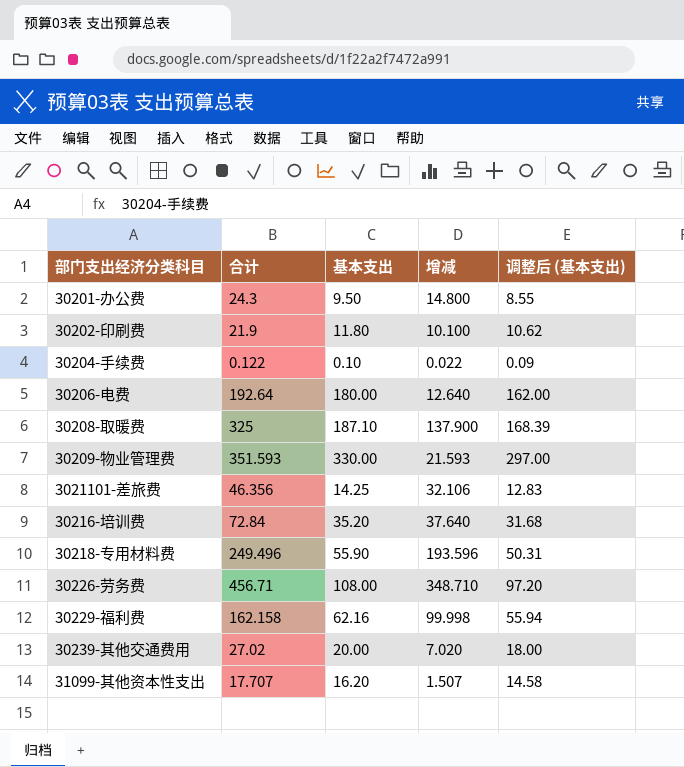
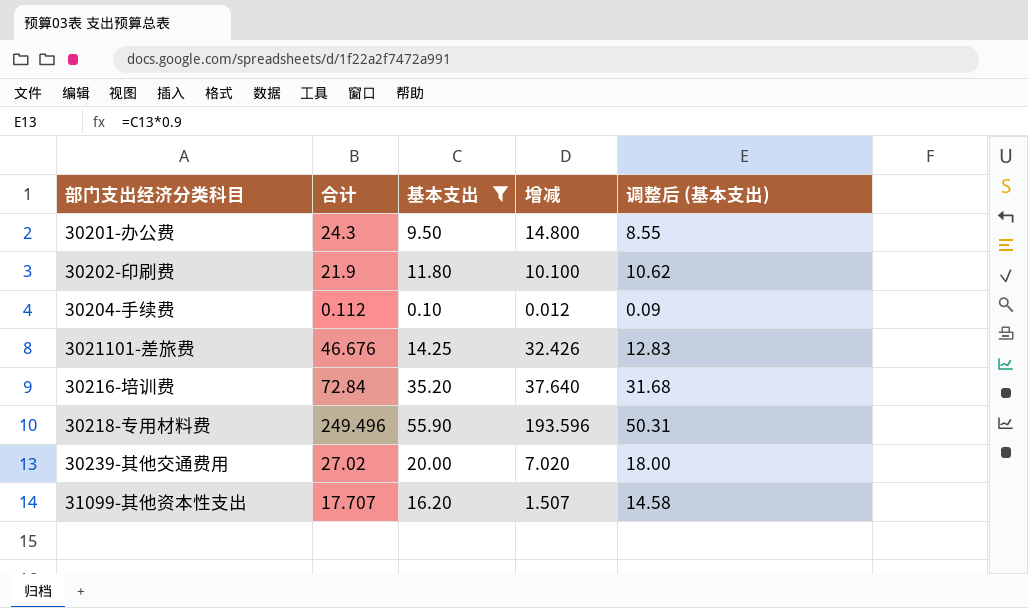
filter: none -> 基本支出 <= 55.90
30204-手续费 | 合计: 0.122 -> 0.112
30204-手续费 | 增减: 0.022 -> 0.012
3021101-差旅费 | 合计: 46.356 -> 46.676
3021101-差旅费 | 增减: 32.106 -> 32.426

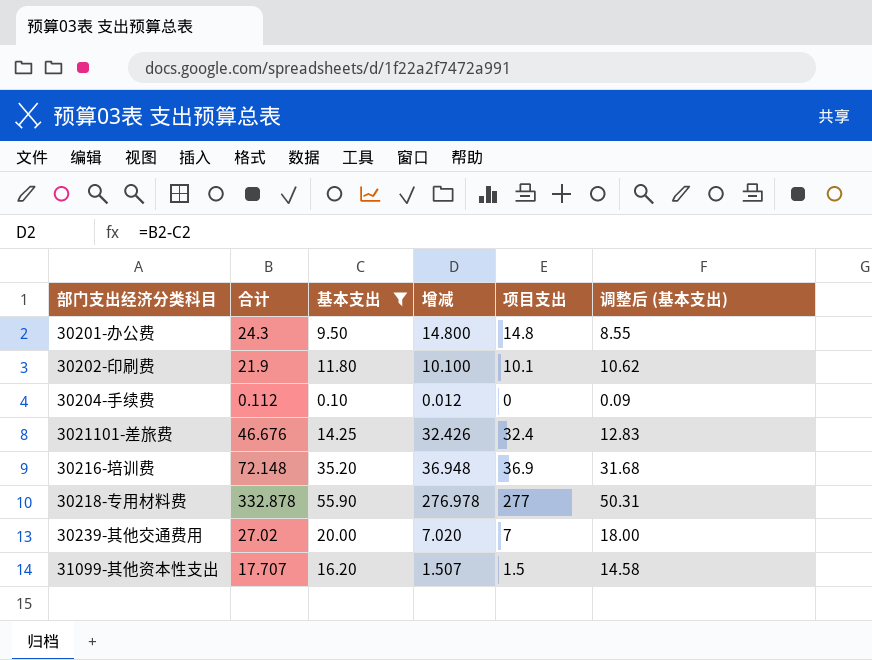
column 项目支出 | formula: none -> [合计] - [基本支出]
30216-培训费 | 合计: 72.84 -> 72.148
30216-培训费 | 增减: 37.640 -> 36.948
30218-专用材料费 | 合计: 249.496 -> 332.878
30218-专用材料费 | 增减: 193.596 -> 276.978

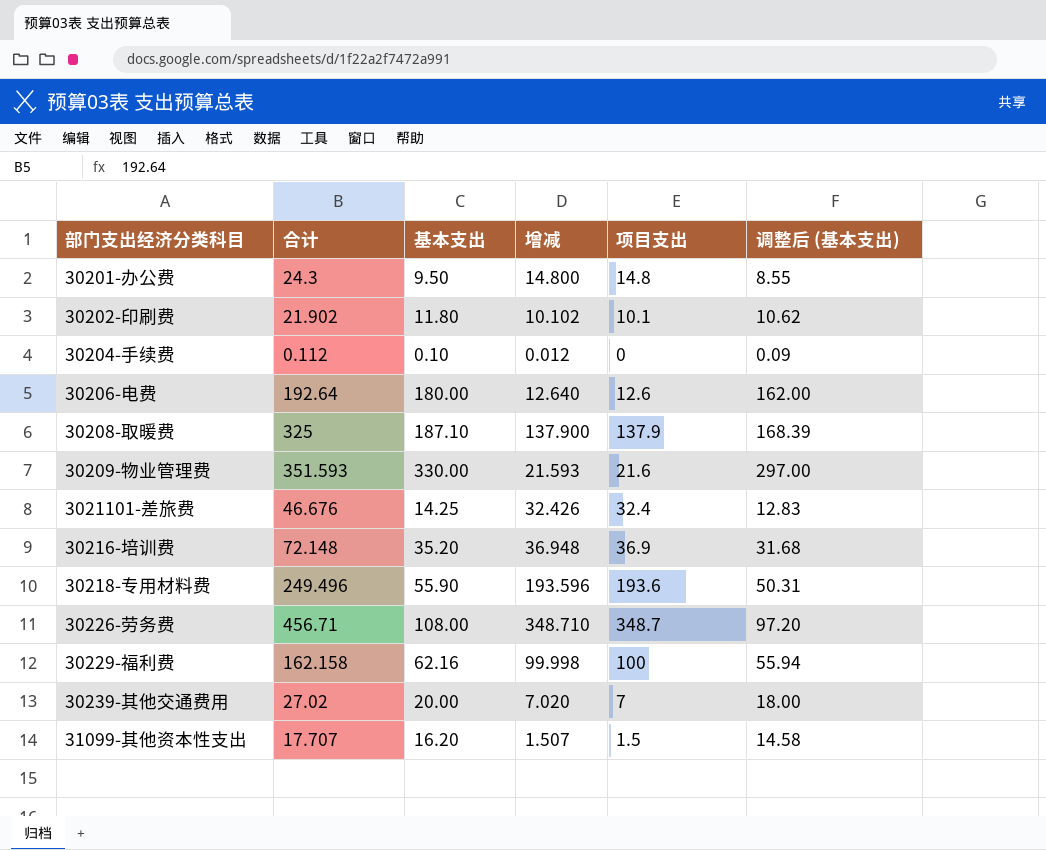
filter: 基本支出 <= 55.90 -> none
30202-印刷费 | 合计: 21.9 -> 21.902
30202-印刷费 | 增减: 10.100 -> 10.102
30218-专用材料费 | 合计: 332.878 -> 249.496
30218-专用材料费 | 增减: 276.978 -> 193.596
30218-专用材料费 | 项目支出: 277 -> 193.6

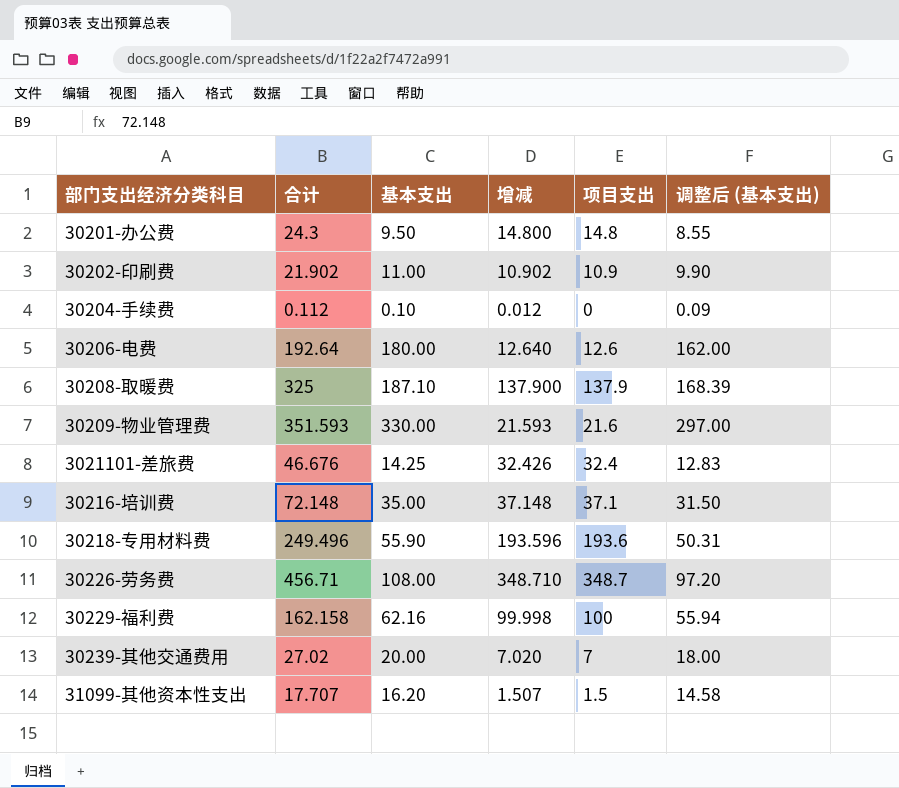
30202-印刷费 | 基本支出: 11.80 -> 11.00
30202-印刷费 | 增减: 10.102 -> 10.902
30202-印刷费 | 项目支出: 10.1 -> 10.9
30202-印刷费 | 调整后 (基本支出): 10.62 -> 9.90
30216-培训费 | 基本支出: 35.20 -> 35.00
30216-培训费 | 增减: 36.948 -> 37.148
30216-培训费 | 项目支出: 36.9 -> 37.1
30216-培训费 | 调整后 (基本支出): 31.68 -> 31.50

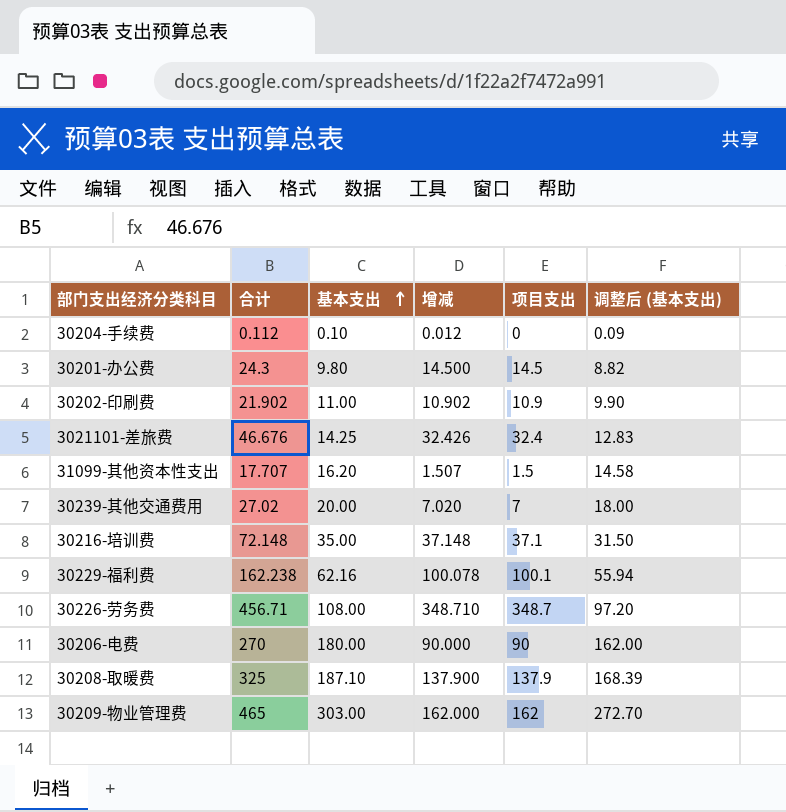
row order: none -> 基本支出 ascending
row 30218-专用材料费: 249.496 | 55.90 | 193.596 | 193.6 | 50.31 -> none
30201-办公费 | 基本支出: 9.50 -> 9.80
30201-办公费 | 增减: 14.800 -> 14.500
30201-办公费 | 项目支出: 14.8 -> 14.5
30201-办公费 | 调整后 (基本支出): 8.55 -> 8.82
30229-福利费 | 合计: 162.158 -> 162.238
30229-福利费 | 增减: 99.998 -> 100.078
30229-福利费 | 项目支出: 100 -> 100.1
30206-电费 | 合计: 192.64 -> 270
30206-电费 | 增减: 12.640 -> 90.000
30206-电费 | 项目支出: 12.6 -> 90
30209-物业管理费 | 合计: 351.593 -> 465
30209-物业管理费 | 基本支出: 330.00 -> 303.00
30209-物业管理费 | 增减: 21.593 -> 162.000
30209-物业管理费 | 项目支出: 21.6 -> 162
30209-物业管理费 | 调整后 (基本支出): 297.00 -> 272.70

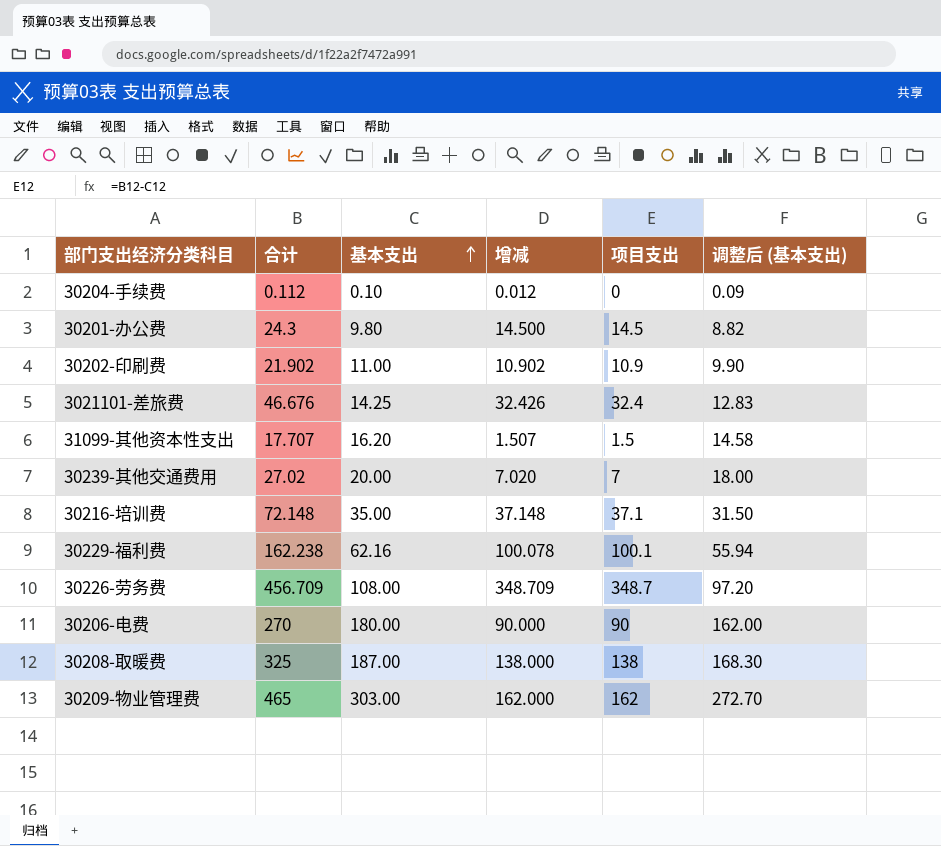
30226-劳务费 | 合计: 456.71 -> 456.709
30226-劳务费 | 增减: 348.710 -> 348.709
30208-取暖费 | 基本支出: 187.10 -> 187.00
30208-取暖费 | 增减: 137.900 -> 138.000
30208-取暖费 | 项目支出: 137.9 -> 138
30208-取暖费 | 调整后 (基本支出): 168.39 -> 168.30

